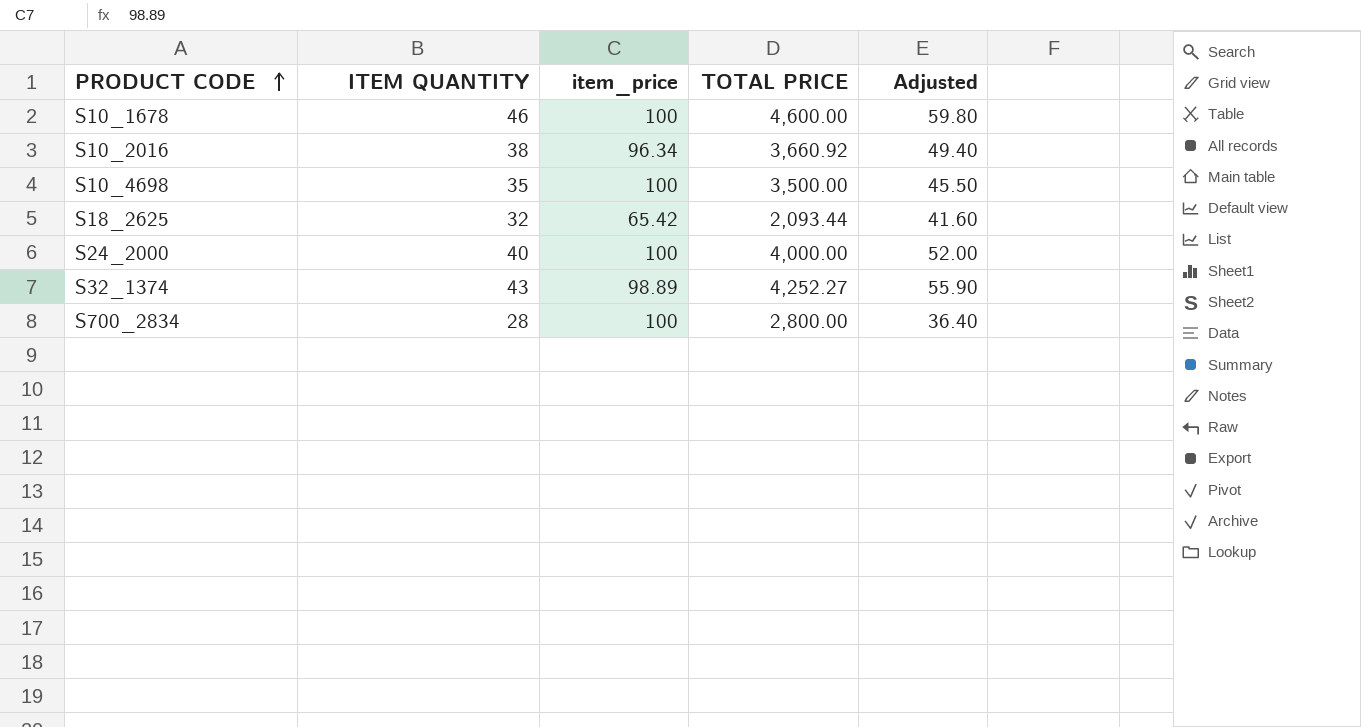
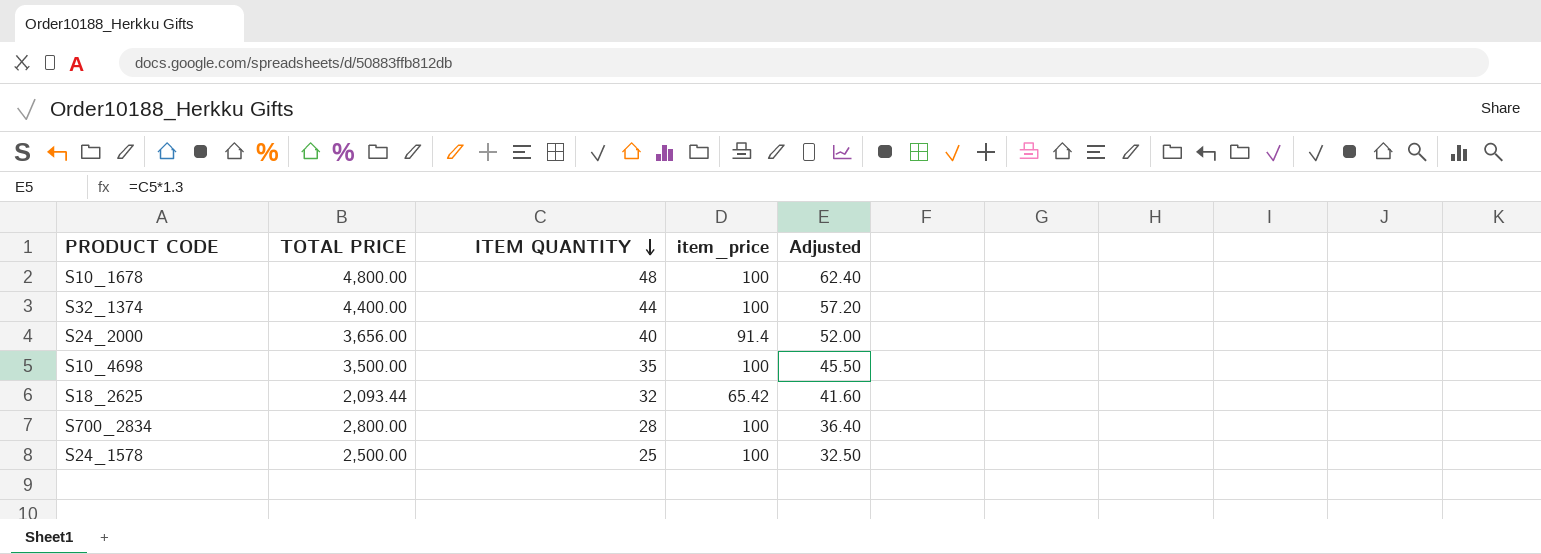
row order: PRODUCT CODE ascending -> ITEM QUANTITY descending
column TOTAL PRICE | position: 4 -> 2
row S10_2016: 38 | 96.34 | 3,660.92 | 49.40 -> none
S10_1678 | TOTAL PRICE: 4,600.00 -> 4,800.00
S10_1678 | ITEM QUANTITY: 46 -> 48
S10_1678 | Adjusted: 59.80 -> 62.40
S32_1374 | TOTAL PRICE: 4,252.27 -> 4,400.00
S32_1374 | ITEM QUANTITY: 43 -> 44
S32_1374 | item_price: 98.89 -> 100
S32_1374 | Adjusted: 55.90 -> 57.20
S24_2000 | TOTAL PRICE: 4,000.00 -> 3,656.00
S24_2000 | item_price: 100 -> 91.4
row S24_1578: none -> 2,500.00 | 25 | 100 | 32.50

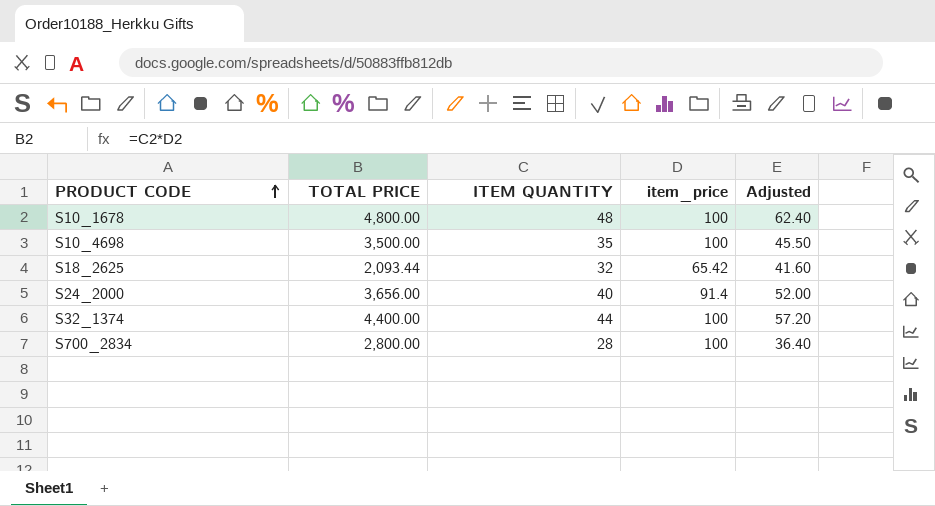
row order: ITEM QUANTITY descending -> PRODUCT CODE ascending
row S24_1578: 2,500.00 | 25 | 100 | 32.50 -> none

